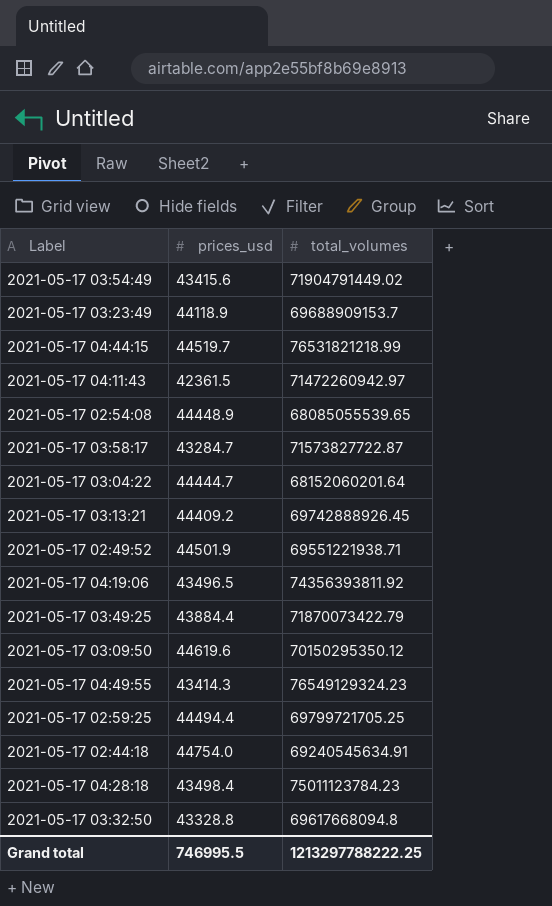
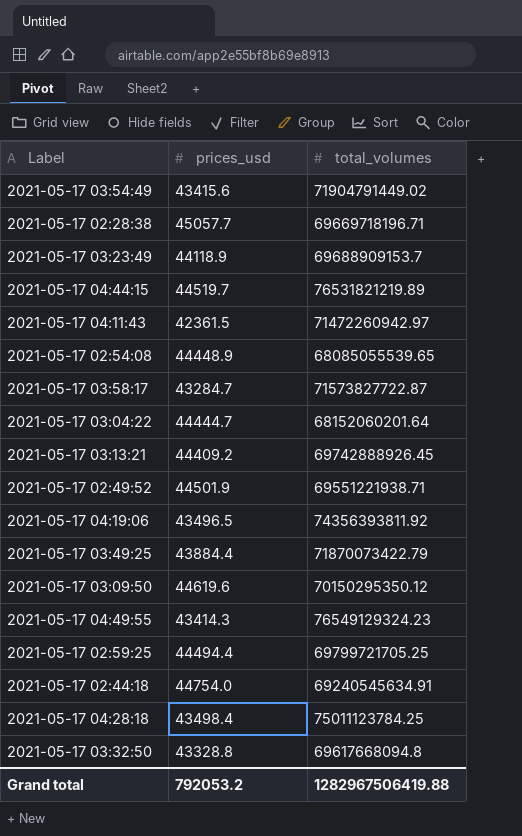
row 2021-05-17 02:28:38: none -> 45057.7 | 69669718196.71
2021-05-17 04:44:15 | total_volumes: 76531821218.99 -> 76531821219.89
2021-05-17 04:28:18 | total_volumes: 75011123784.23 -> 75011123784.25
Grand total | prices_usd: 746995.5 -> 792053.2
Grand total | total_volumes: 1213297788222.25 -> 1282967506419.88

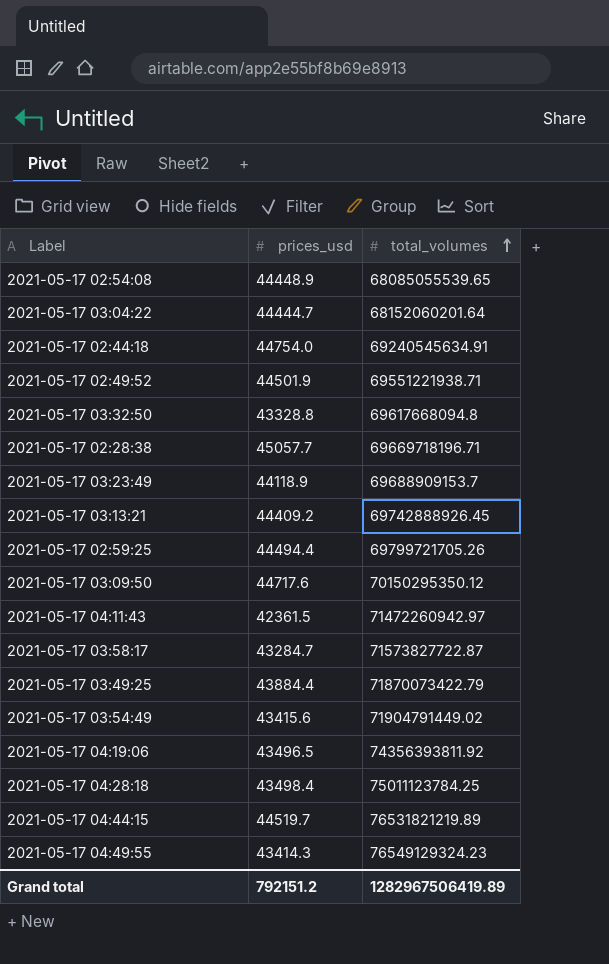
row order: none -> total_volumes ascending
2021-05-17 02:59:25 | total_volumes: 69799721705.25 -> 69799721705.26
2021-05-17 03:09:50 | prices_usd: 44619.6 -> 44717.6
Grand total | prices_usd: 792053.2 -> 792151.2
Grand total | total_volumes: 1282967506419.88 -> 1282967506419.89

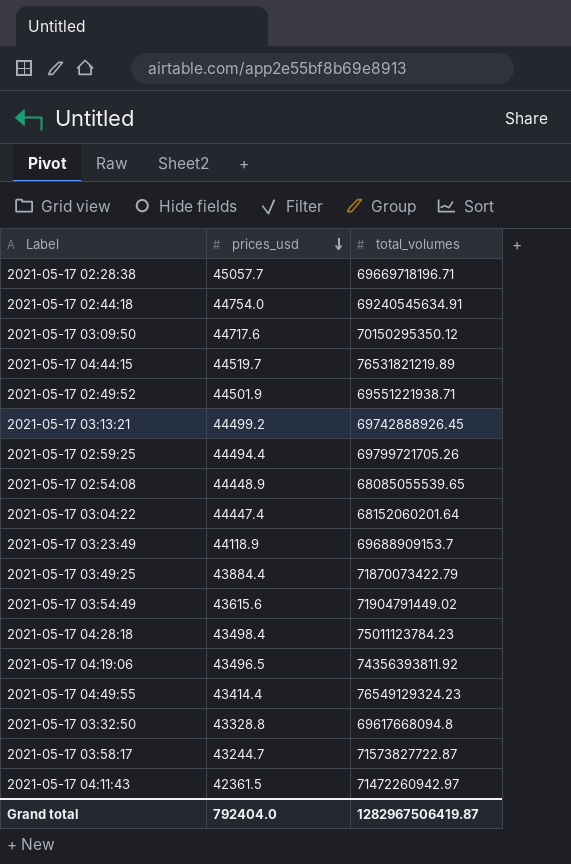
row order: total_volumes ascending -> prices_usd descending
2021-05-17 03:13:21 | prices_usd: 44409.2 -> 44499.2
2021-05-17 03:04:22 | prices_usd: 44444.7 -> 44447.4
2021-05-17 03:54:49 | prices_usd: 43415.6 -> 43615.6
2021-05-17 04:28:18 | total_volumes: 75011123784.25 -> 75011123784.23
2021-05-17 04:49:55 | prices_usd: 43414.3 -> 43414.4
2021-05-17 03:58:17 | prices_usd: 43284.7 -> 43244.7
Grand total | prices_usd: 792151.2 -> 792404.0
Grand total | total_volumes: 1282967506419.89 -> 1282967506419.87

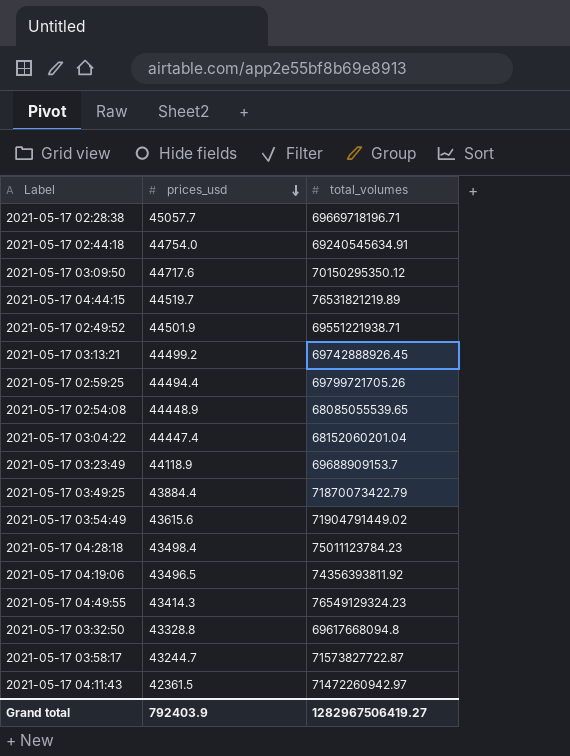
2021-05-17 03:04:22 | total_volumes: 68152060201.64 -> 68152060201.04
2021-05-17 04:49:55 | prices_usd: 43414.4 -> 43414.3
Grand total | prices_usd: 792404.0 -> 792403.9
Grand total | total_volumes: 1282967506419.87 -> 1282967506419.27

